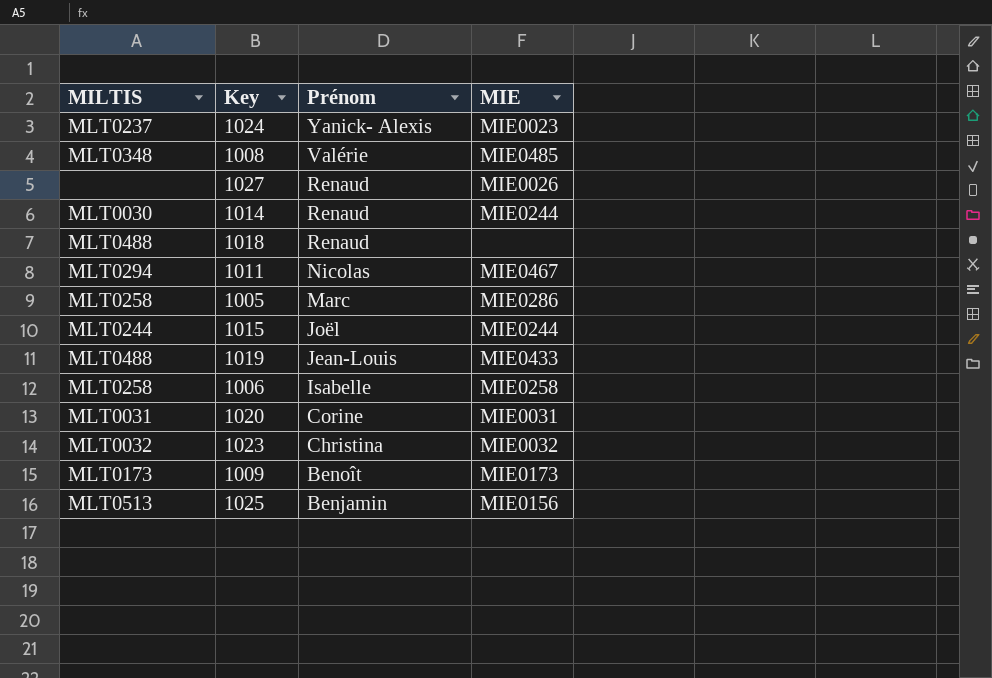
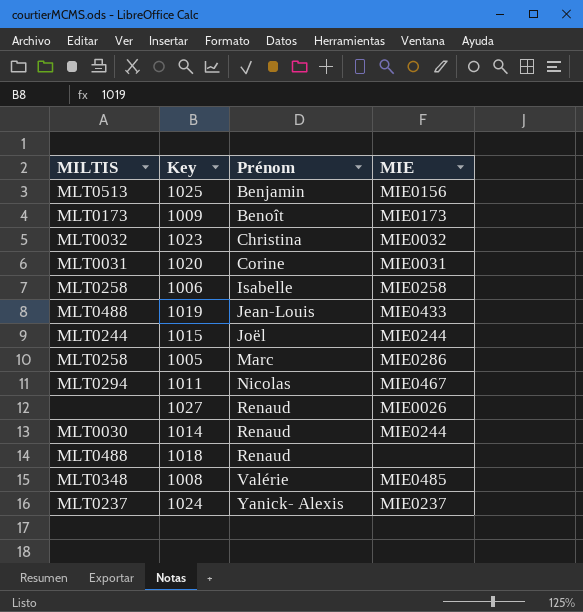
row order: Prénom descending -> Prénom ascending
1024 | MIE: MIE0023 -> MIE0237

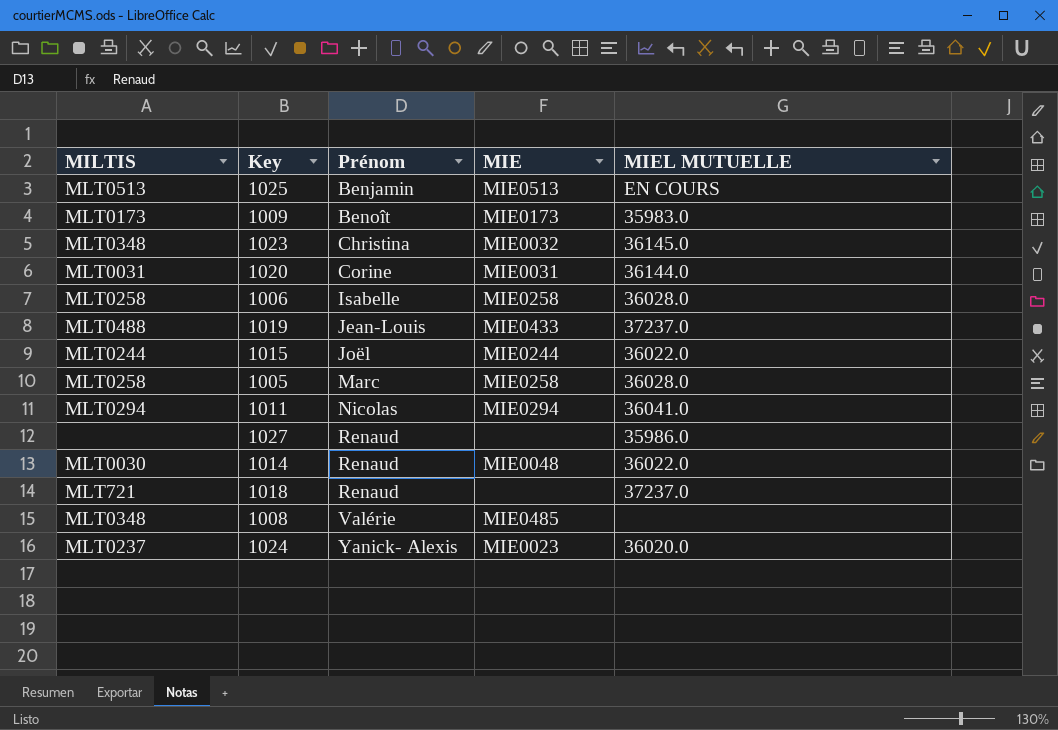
column MIEL MUTUELLE | position: none -> 5
1025 | MIE: MIE0156 -> MIE0513
1023 | MILTIS: MLT0032 -> MLT0348
1005 | MIE: MIE0286 -> MIE0258
1011 | MIE: MIE0467 -> MIE0294
1027 | MIE: MIE0026 -> none
1014 | MIE: MIE0244 -> MIE0048
1018 | MILTIS: MLT0488 -> MLT721
1024 | MIE: MIE0237 -> MIE0023

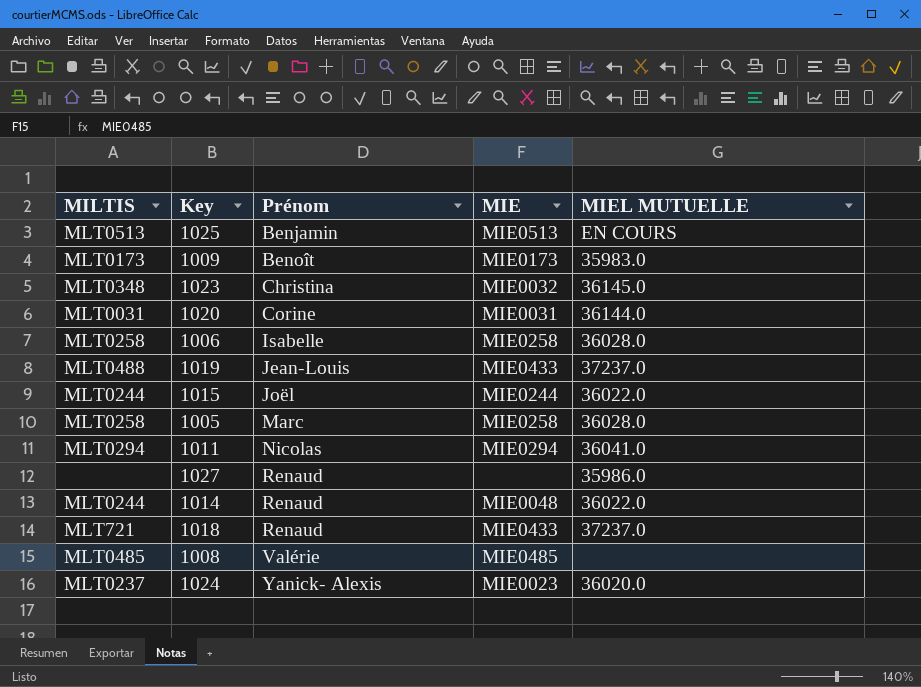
1014 | MILTIS: MLT0030 -> MLT0244
1018 | MIE: none -> MIE0433
1008 | MILTIS: MLT0348 -> MLT0485

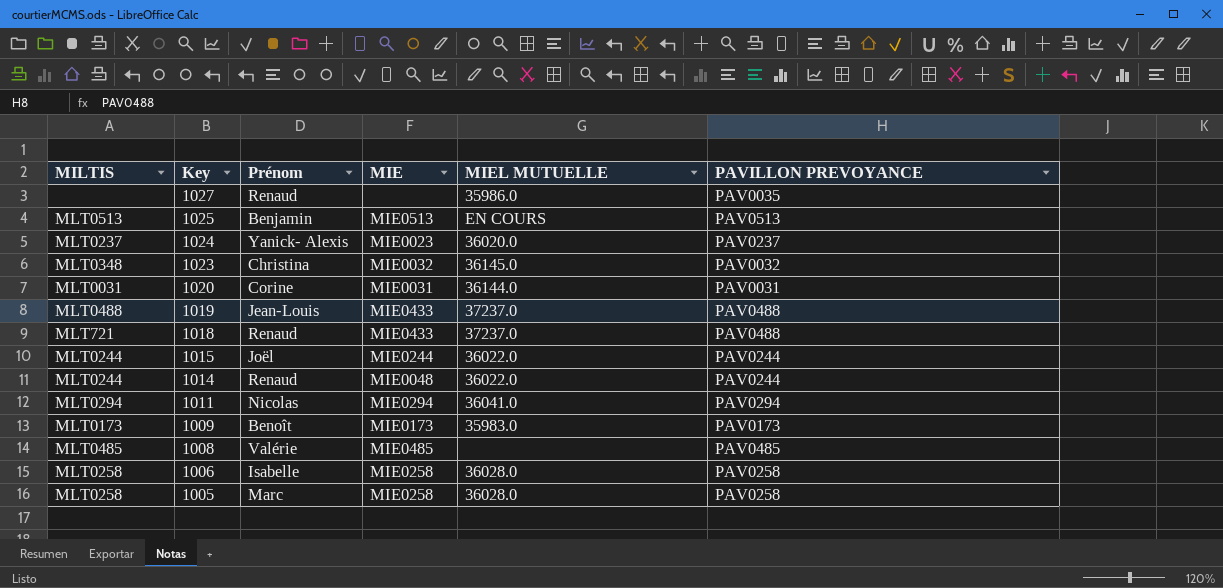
row order: Prénom ascending -> Key descending
column PAVILLON PREVOYANCE | position: none -> 6

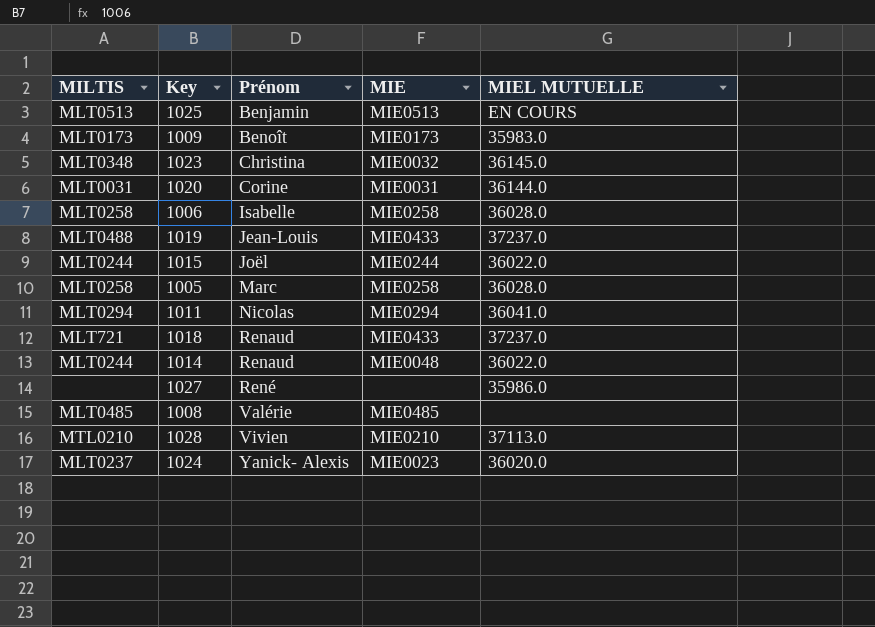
row order: Key descending -> Prénom ascending
column PAVILLON PREVOYANCE | position: 6 -> none
1027 | Prénom: Renaud -> René
row 1028: none -> MTL0210 | Vivien | MIE0210 | 37113.0

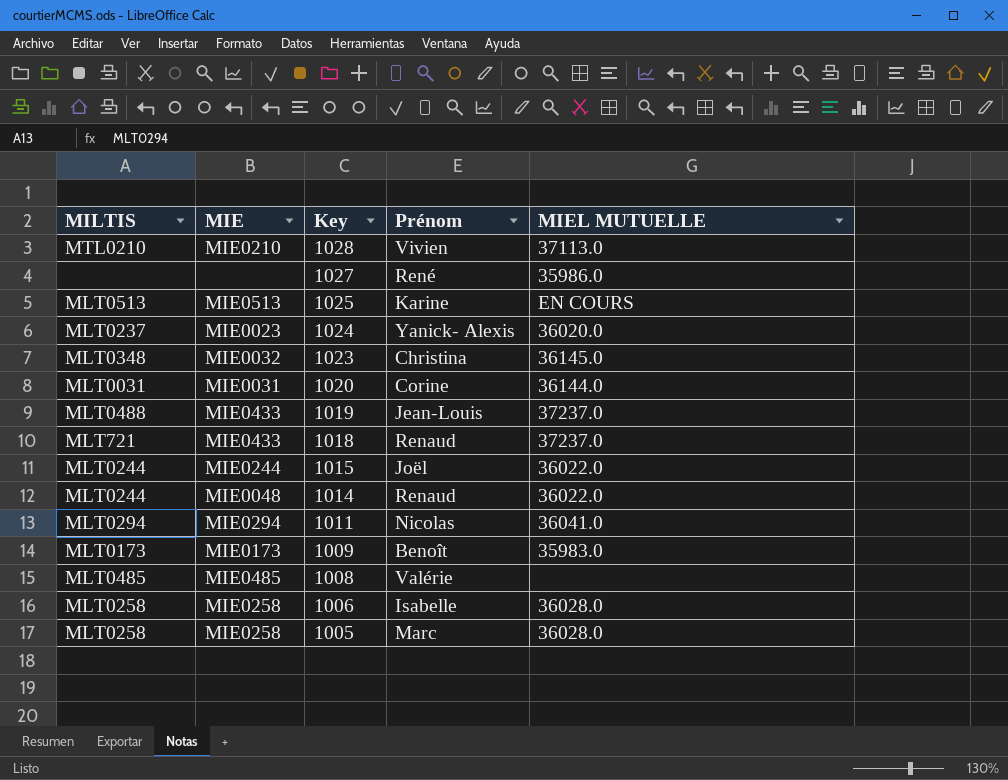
row order: Prénom ascending -> Key descending
column MIE | position: 4 -> 2
1025 | Prénom: Benjamin -> Karine

